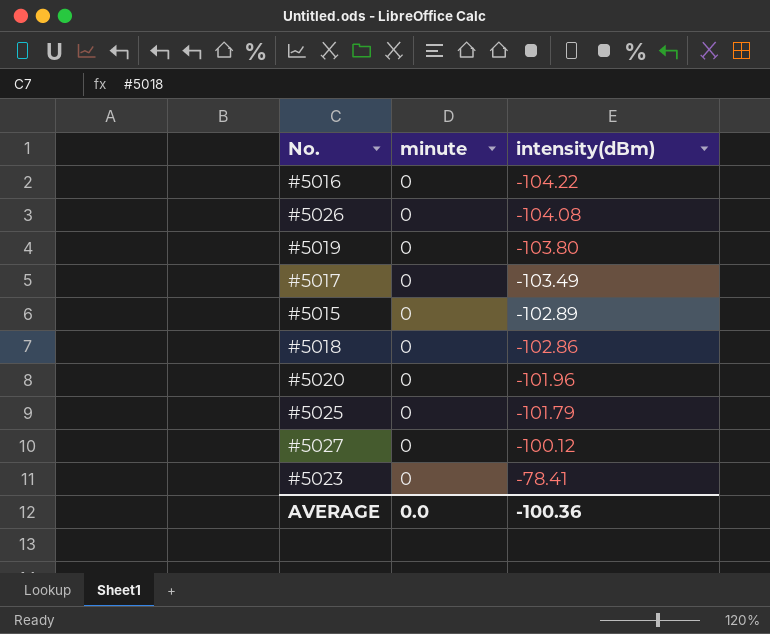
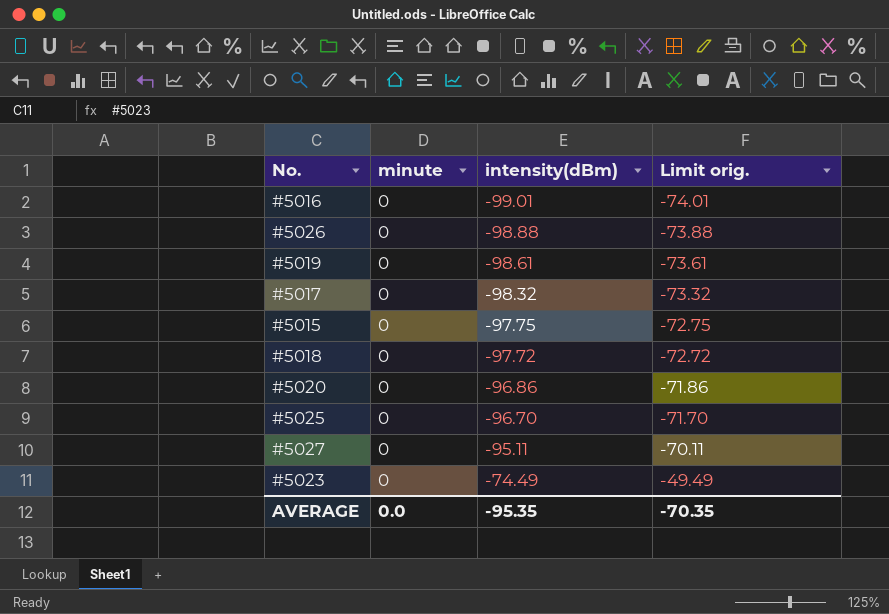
column Limit orig. | formula: none -> [intensity(dBm)] + 25
#5016 | intensity(dBm): -104.22 -> -99.01
#5026 | intensity(dBm): -104.08 -> -98.88
#5019 | intensity(dBm): -103.80 -> -98.61
#5017 | intensity(dBm): -103.49 -> -98.32
#5015 | intensity(dBm): -102.89 -> -97.75
#5018 | intensity(dBm): -102.86 -> -97.72
#5020 | intensity(dBm): -101.96 -> -96.86
#5025 | intensity(dBm): -101.79 -> -96.70
#5027 | intensity(dBm): -100.12 -> -95.11
#5023 | intensity(dBm): -78.41 -> -74.49
AVERAGE | intensity(dBm): -100.36 -> -95.35

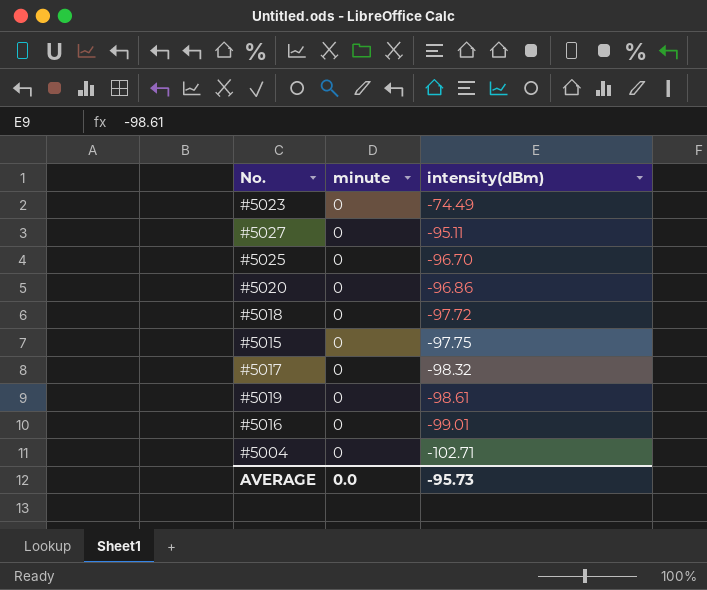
row order: intensity(dBm) ascending -> intensity(dBm) descending
column Limit orig. | formula: [intensity(dBm)] + 25 -> none
row #5026: 0 | -98.88 | -73.88 -> none
row #5004: none -> 0 | -102.71
AVERAGE | intensity(dBm): -95.35 -> -95.73

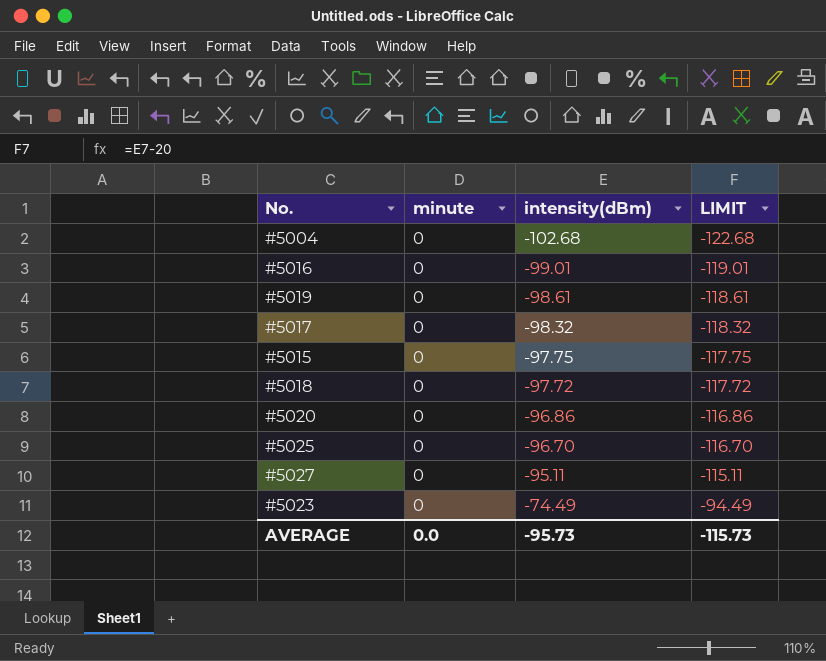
row order: intensity(dBm) descending -> intensity(dBm) ascending
column LIMIT | formula: none -> [intensity(dBm)] - 20
#5004 | intensity(dBm): -102.71 -> -102.68

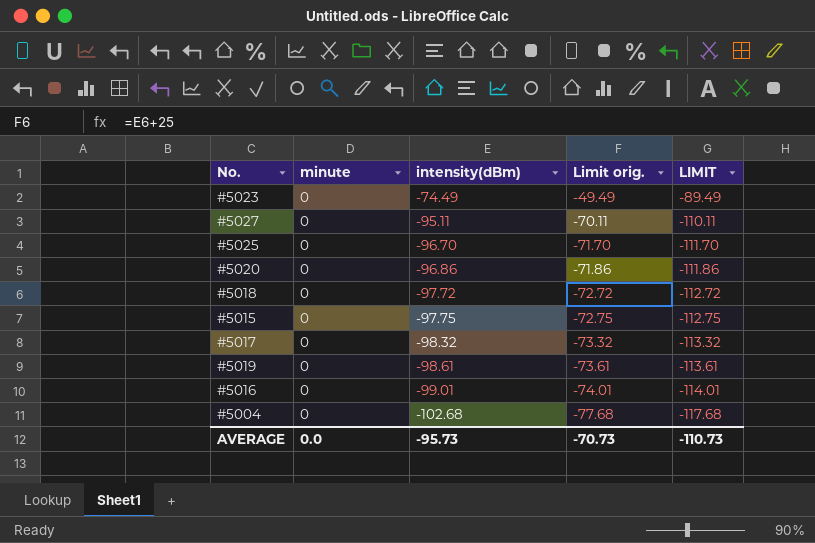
row order: intensity(dBm) ascending -> intensity(dBm) descending
column Limit orig. | formula: none -> [intensity(dBm)] + 25
column LIMIT | formula: [intensity(dBm)] - 20 -> [intensity(dBm)] - 15
AVERAGE | LIMIT: -115.73 -> -110.73

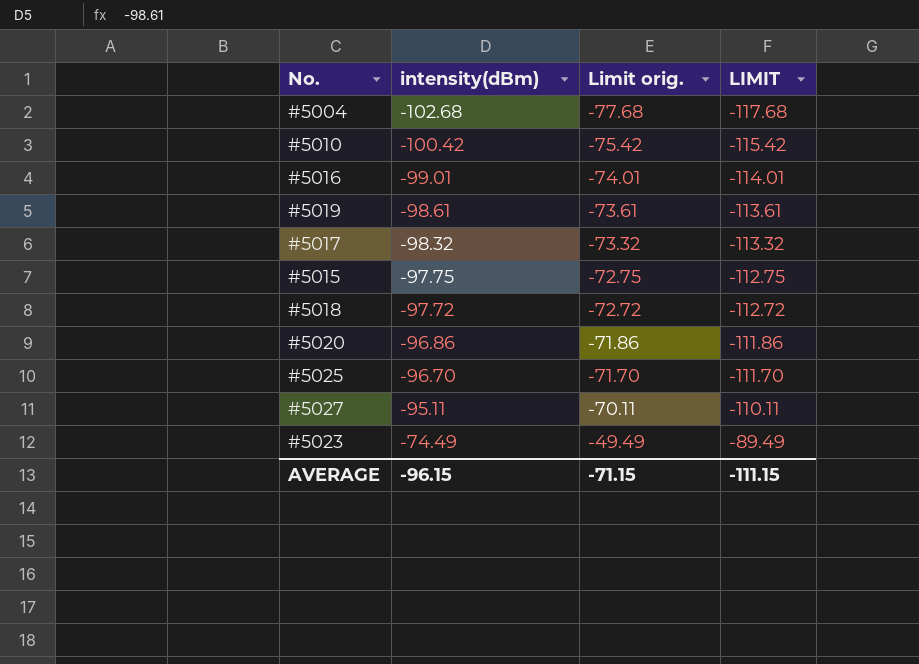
row order: intensity(dBm) descending -> intensity(dBm) ascending
column minute | position: 2 -> none
row #5010: none -> -100.42 | -75.42 | -115.42
AVERAGE | intensity(dBm): -95.73 -> -96.15
AVERAGE | Limit orig.: -70.73 -> -71.15
AVERAGE | LIMIT: -110.73 -> -111.15

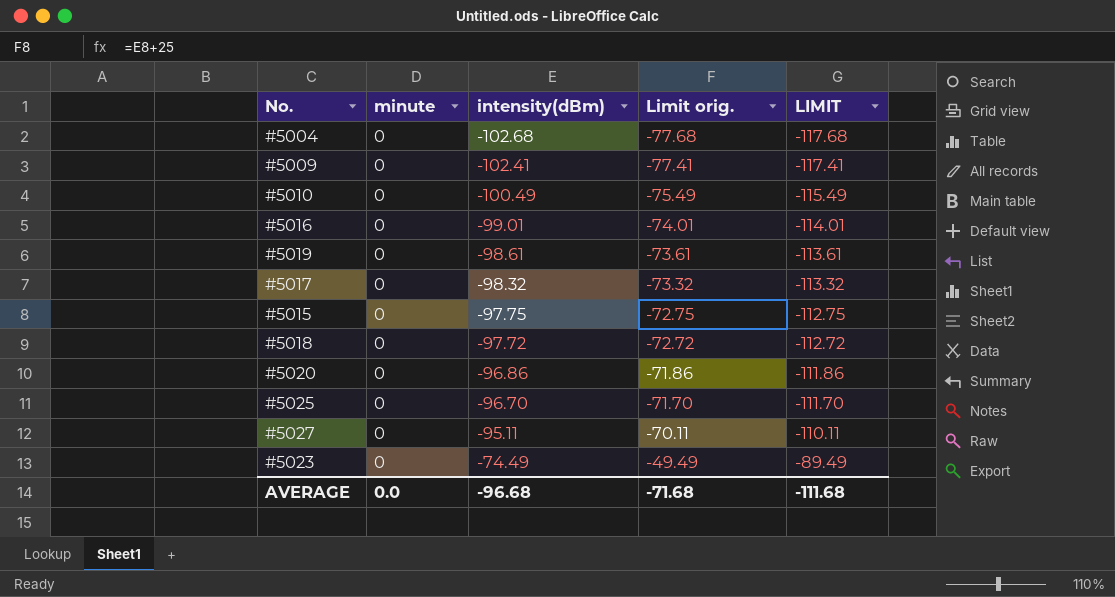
column minute | position: none -> 2
row #5009: none -> 0 | -102.41 | -77.41 | -117.41
#5010 | intensity(dBm): -100.42 -> -100.49
#5010 | Limit orig.: -75.42 -> -75.49
#5010 | LIMIT: -115.42 -> -115.49
AVERAGE | intensity(dBm): -96.15 -> -96.68
AVERAGE | Limit orig.: -71.15 -> -71.68
AVERAGE | LIMIT: -111.15 -> -111.68

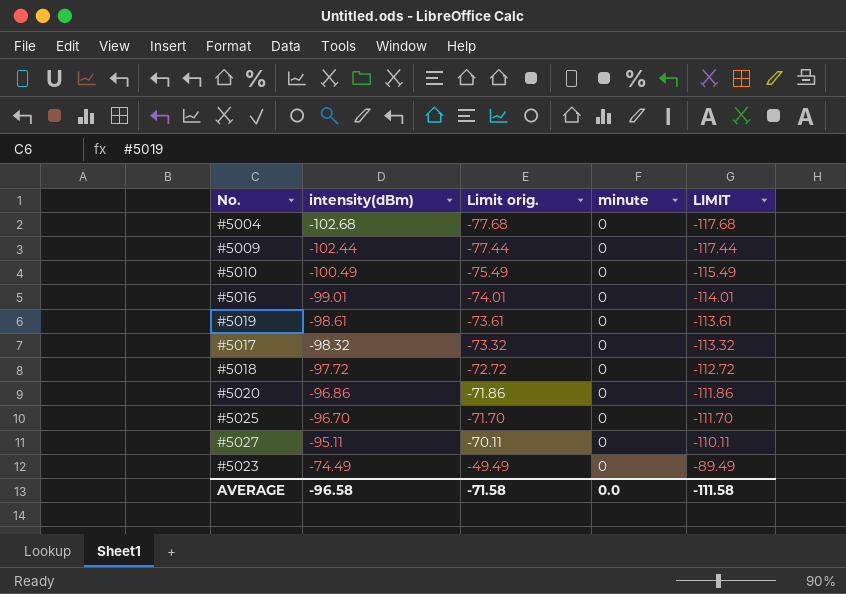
column minute | position: 2 -> 4
row #5015: 0 | -97.75 | -72.75 | -112.75 -> none
#5009 | intensity(dBm): -102.41 -> -102.44
#5009 | Limit orig.: -77.41 -> -77.44
#5009 | LIMIT: -117.41 -> -117.44
AVERAGE | intensity(dBm): -96.68 -> -96.58
AVERAGE | Limit orig.: -71.68 -> -71.58
AVERAGE | LIMIT: -111.68 -> -111.58

